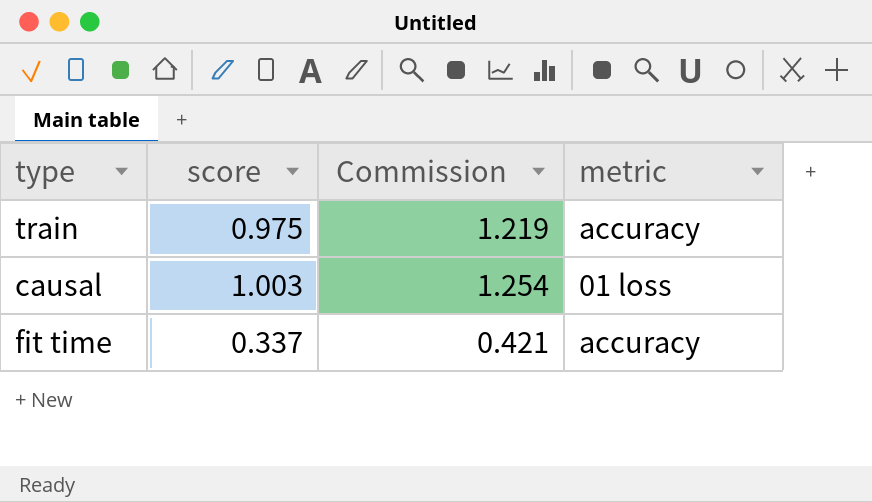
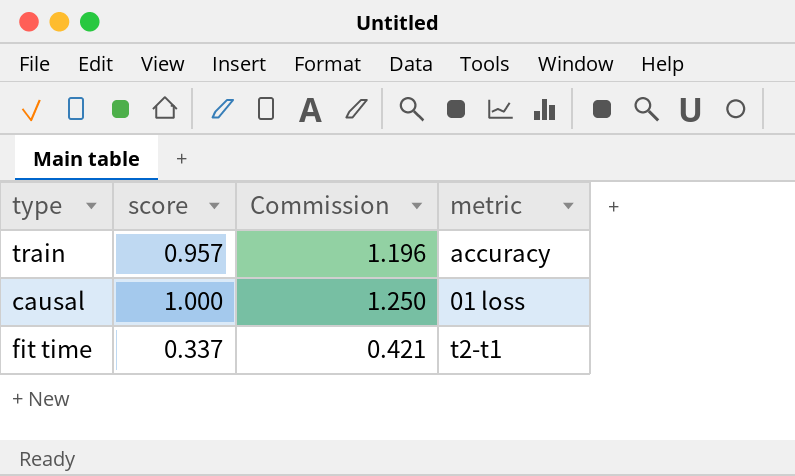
train | score: 0.975 -> 0.957
train | Commission: 1.219 -> 1.196
causal | score: 1.003 -> 1.000
causal | Commission: 1.254 -> 1.250
fit time | metric: accuracy -> t2-t1

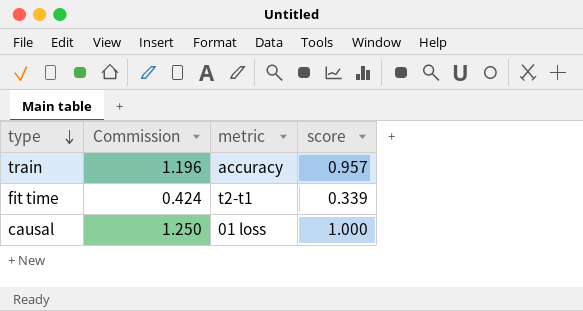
row order: none -> type descending
column score | position: 2 -> 4
fit time | Commission: 0.421 -> 0.424
fit time | score: 0.337 -> 0.339

